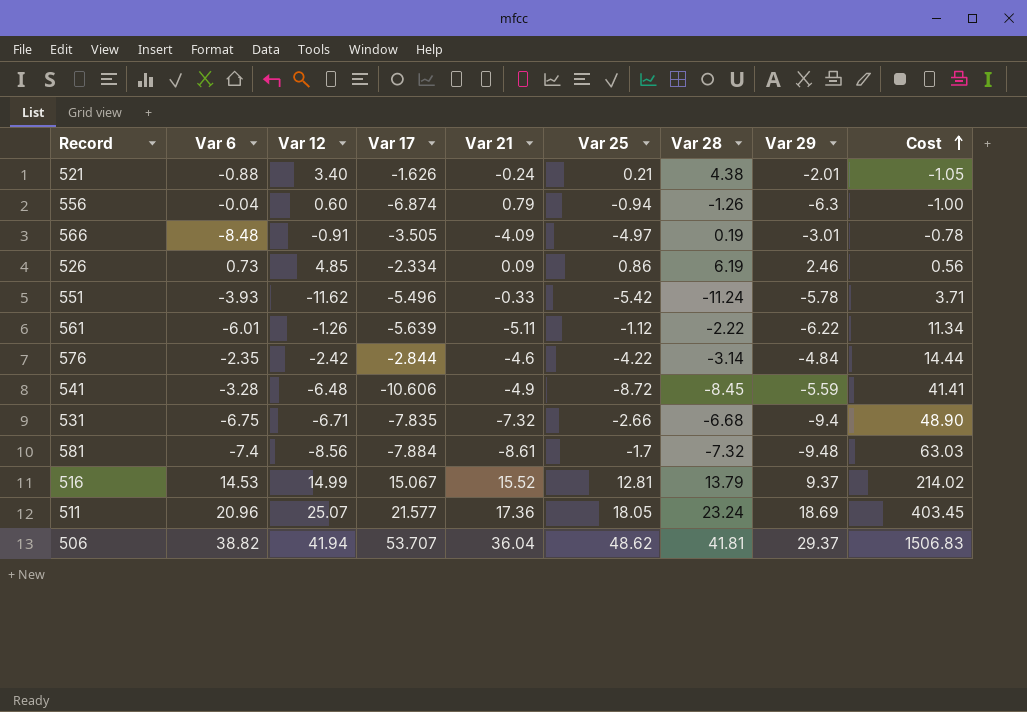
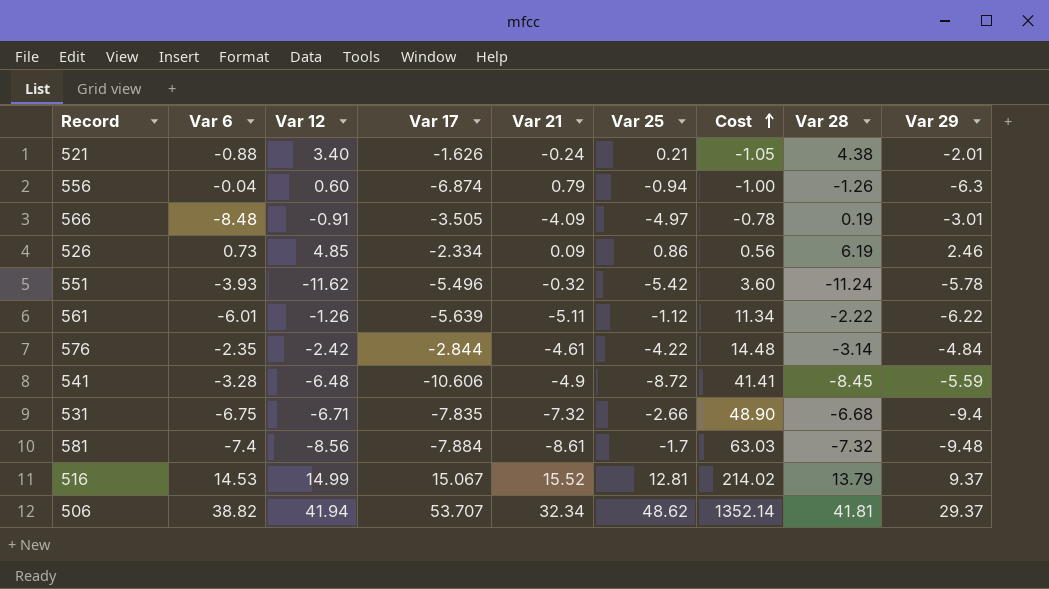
column Cost | position: 9 -> 7
row 511: 20.96 | 25.07 | 21.577 | 17.36 | 18.05 | 23.24 | 18.69 | 403.45 -> none
551 | Var 21: -0.33 -> -0.32
551 | Cost: 3.71 -> 3.60
576 | Var 21: -4.6 -> -4.61
576 | Cost: 14.44 -> 14.48
506 | Var 21: 36.04 -> 32.34
506 | Cost: 1506.83 -> 1352.14

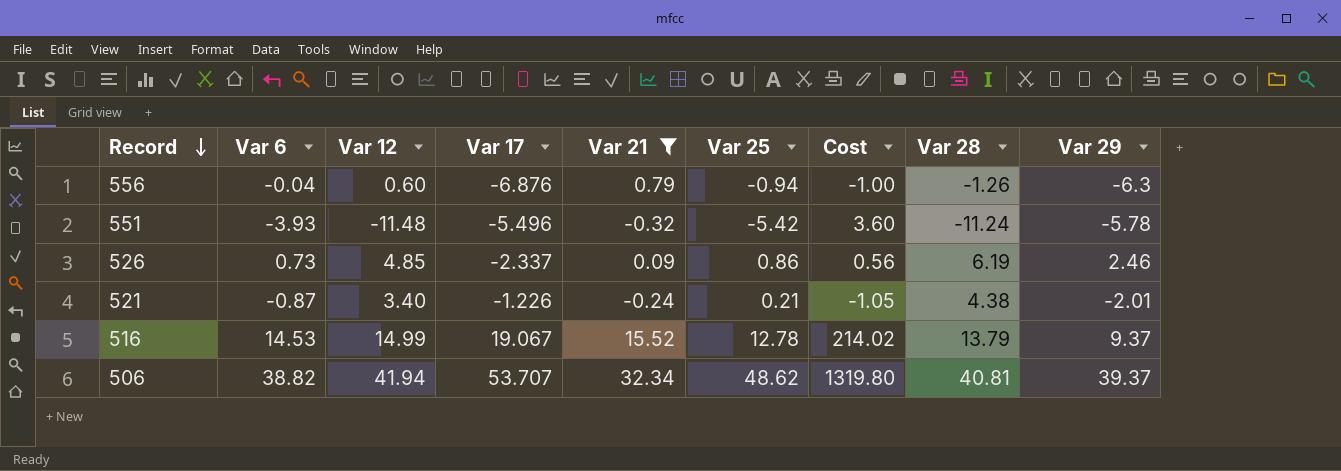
filter: none -> Var 21 >= -0.32
row order: Cost ascending -> Record descending
556 | Var 17: -6.874 -> -6.876
551 | Var 12: -11.62 -> -11.48
526 | Var 17: -2.334 -> -2.337
521 | Var 6: -0.88 -> -0.87
521 | Var 17: -1.626 -> -1.226
516 | Var 17: 15.067 -> 19.067
516 | Var 25: 12.81 -> 12.78
506 | Cost: 1352.14 -> 1319.80
506 | Var 28: 41.81 -> 40.81
506 | Var 29: 29.37 -> 39.37

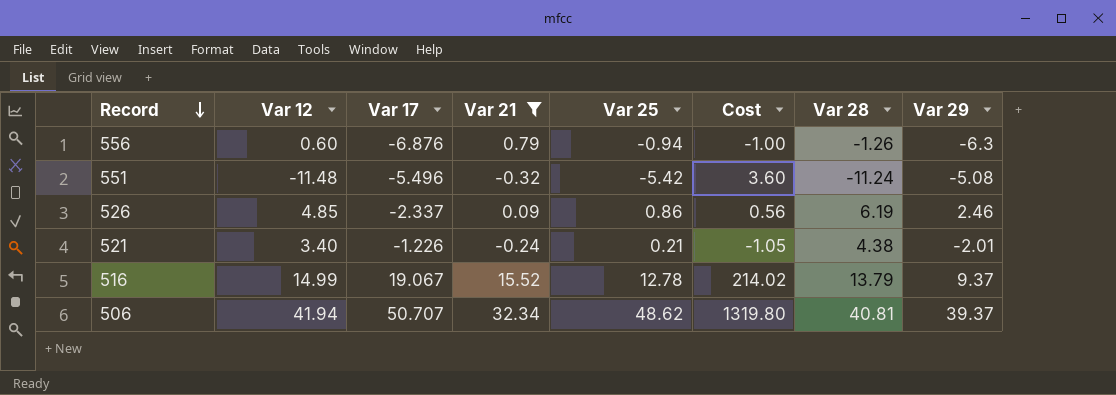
column Var 6 | position: 2 -> none
551 | Var 29: -5.78 -> -5.08
506 | Var 17: 53.707 -> 50.707

